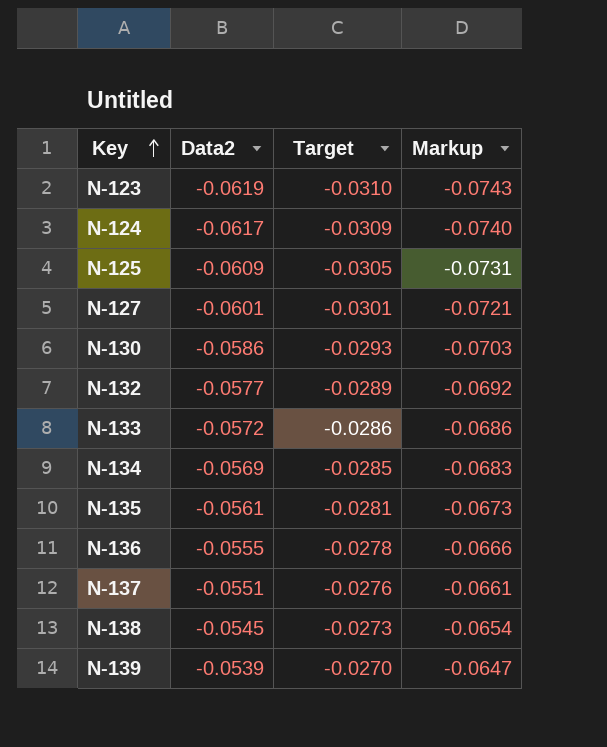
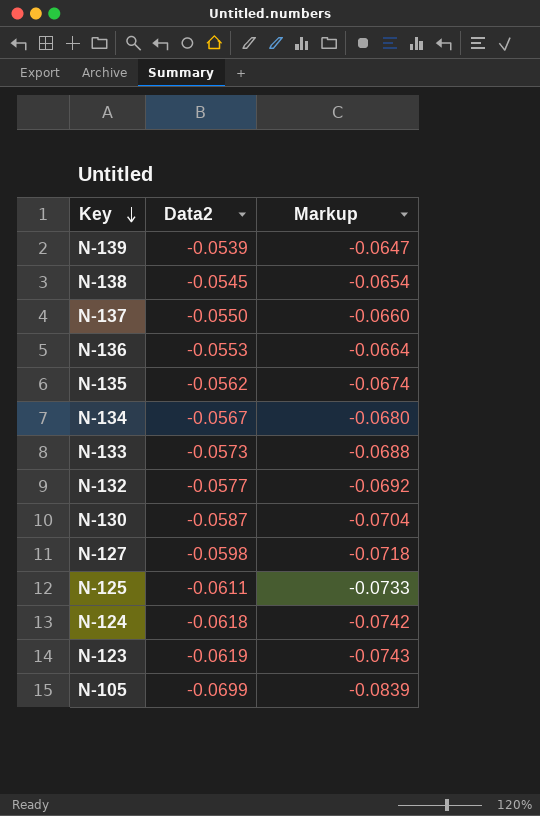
row order: Key ascending -> Key descending
column Target | formula: [Data2] * 0.5 -> none
N-137 | Data2: -0.0551 -> -0.0550
N-137 | Markup: -0.0661 -> -0.0660
N-136 | Data2: -0.0555 -> -0.0553
N-136 | Markup: -0.0666 -> -0.0664
N-135 | Data2: -0.0561 -> -0.0562
N-135 | Markup: -0.0673 -> -0.0674
N-134 | Data2: -0.0569 -> -0.0567
N-134 | Markup: -0.0683 -> -0.0680
N-133 | Data2: -0.0572 -> -0.0573
N-133 | Markup: -0.0686 -> -0.0688
N-130 | Data2: -0.0586 -> -0.0587
N-130 | Markup: -0.0703 -> -0.0704
N-127 | Data2: -0.0601 -> -0.0598
N-127 | Markup: -0.0721 -> -0.0718
N-125 | Data2: -0.0609 -> -0.0611
N-125 | Markup: -0.0731 -> -0.0733
N-124 | Data2: -0.0617 -> -0.0618
N-124 | Markup: -0.0740 -> -0.0742
row N-105: none -> -0.0699 | -0.0839

